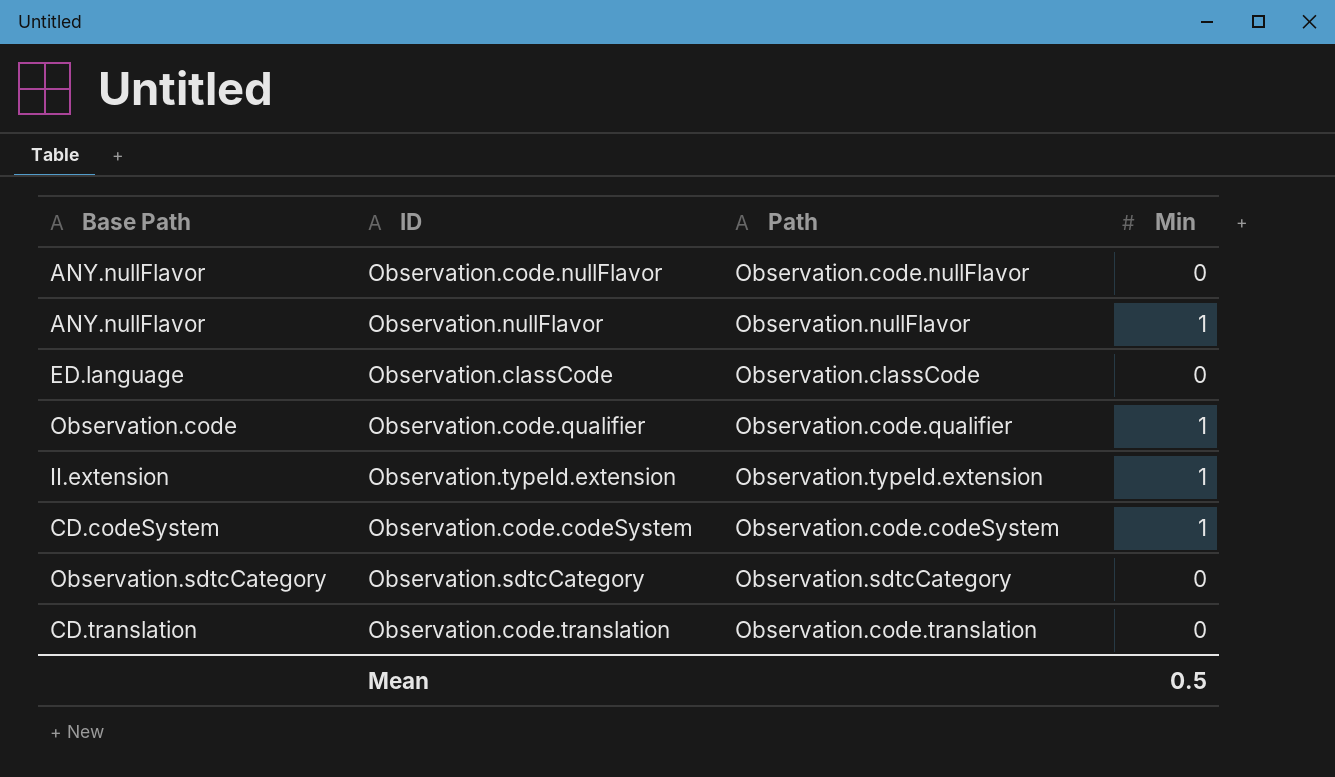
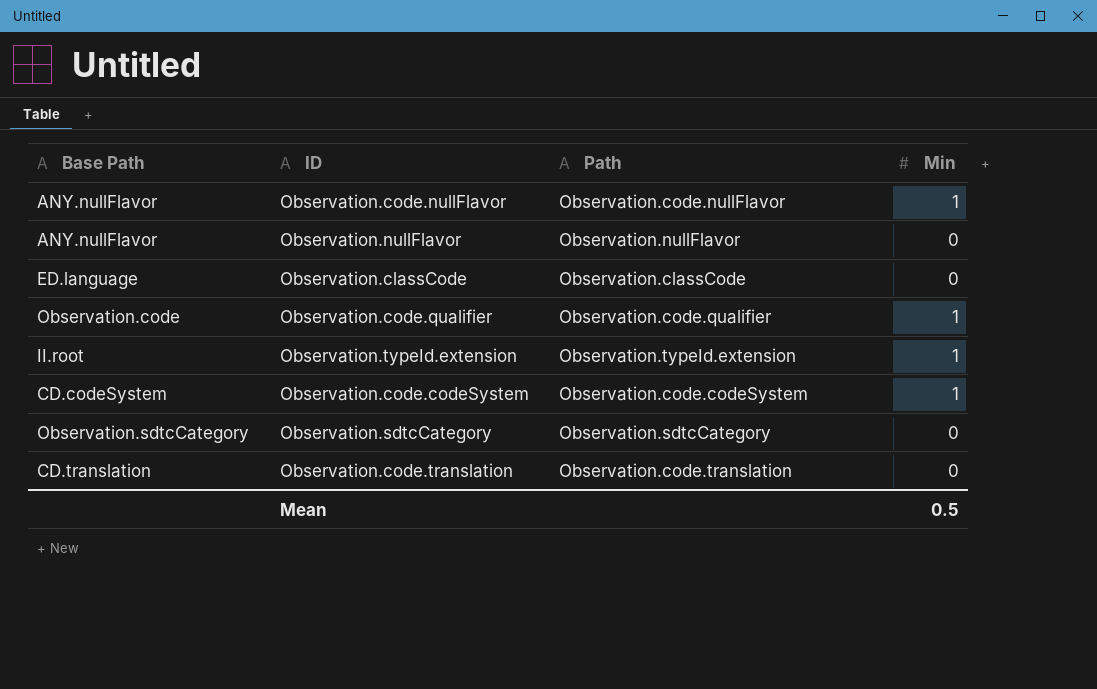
Observation.code.nullFlavor | Min: 0 -> 1
Observation.nullFlavor | Min: 1 -> 0
Observation.typeId.extension | Base Path: II.extension -> II.root

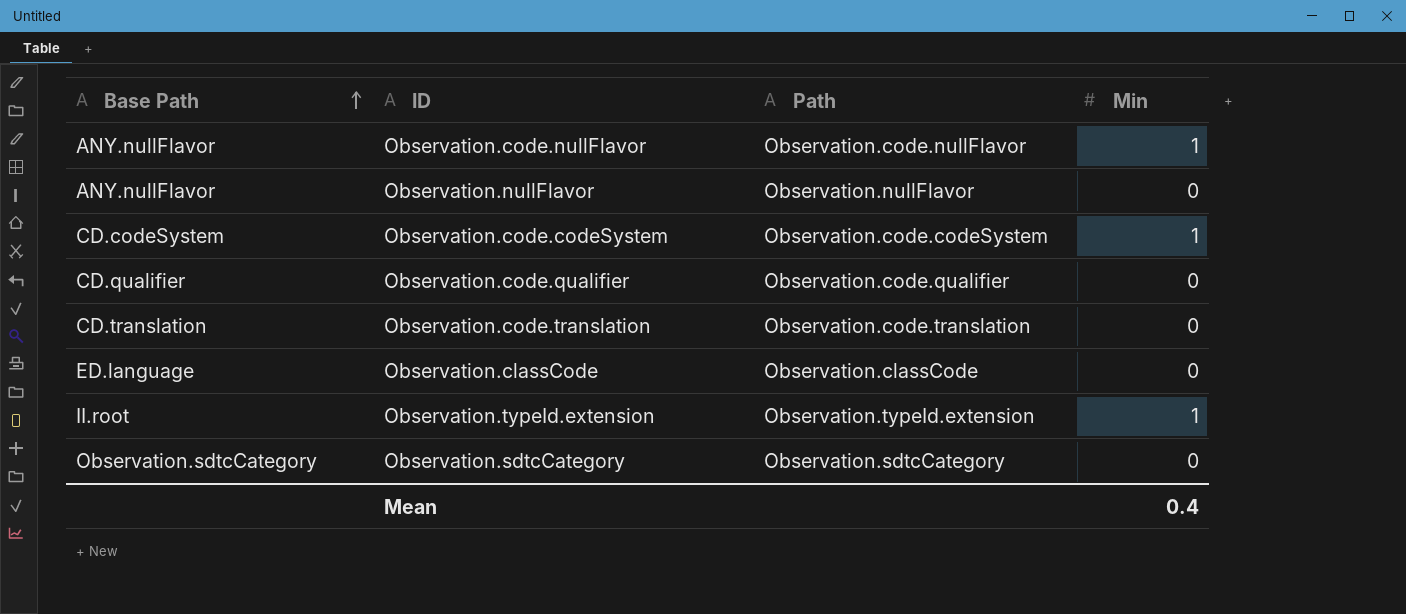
row order: none -> Base Path ascending
Observation.code.qualifier | Base Path: Observation.code -> CD.qualifier
Observation.code.qualifier | Min: 1 -> 0
Mean | Min: 0.5 -> 0.4

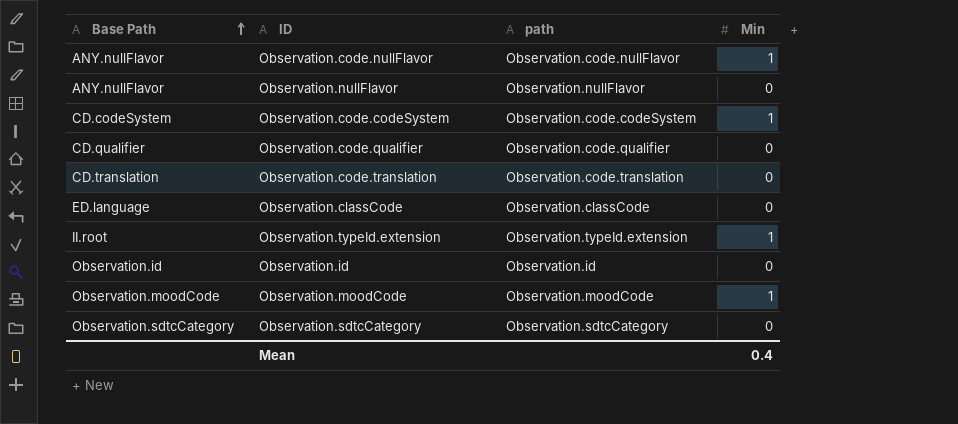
column name: Path -> path
row Observation.id: none -> Observation.id | Observation.id | 0
row Observation.moodCode: none -> Observation.moodCode | Observation.moodCode | 1

